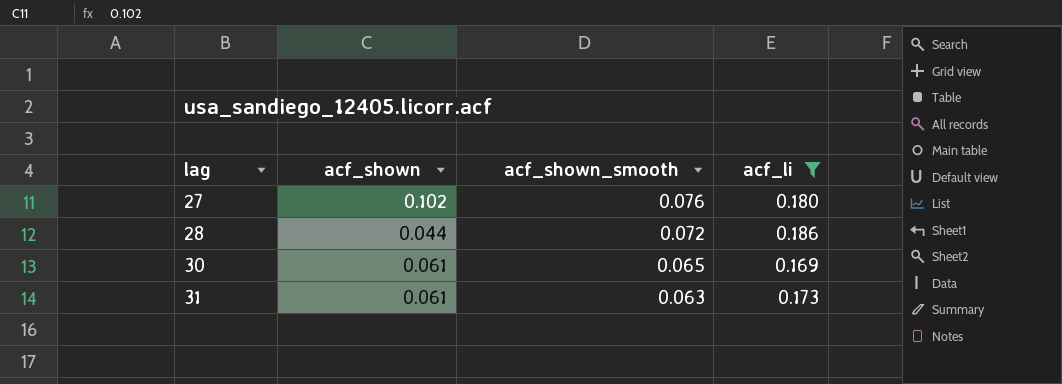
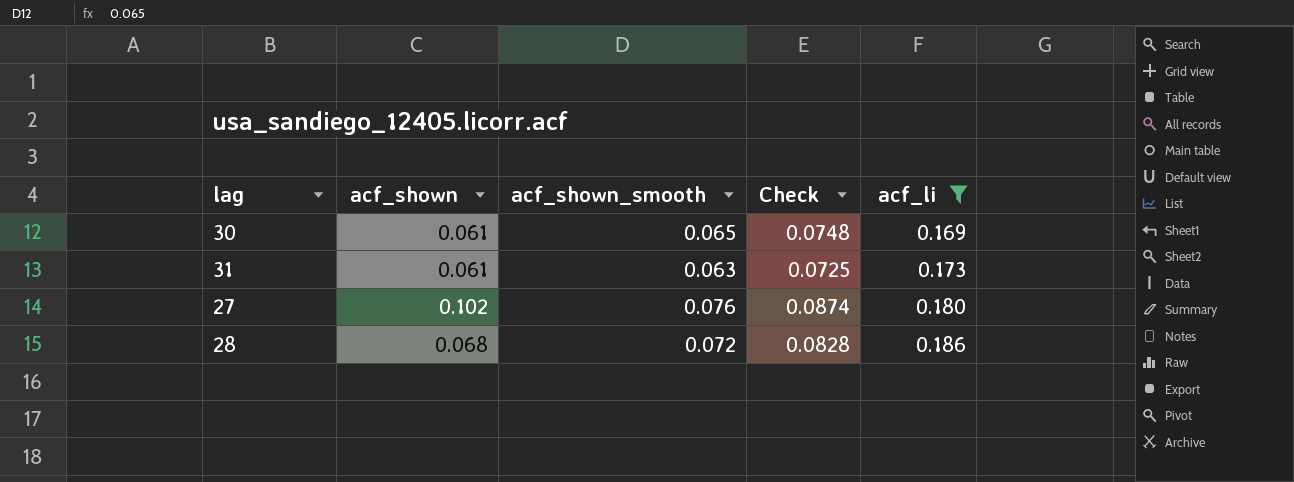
row order: lag ascending -> acf_li ascending
column Check | formula: none -> [acf_shown_smooth] * 1.15
28 | acf_shown: 0.044 -> 0.068

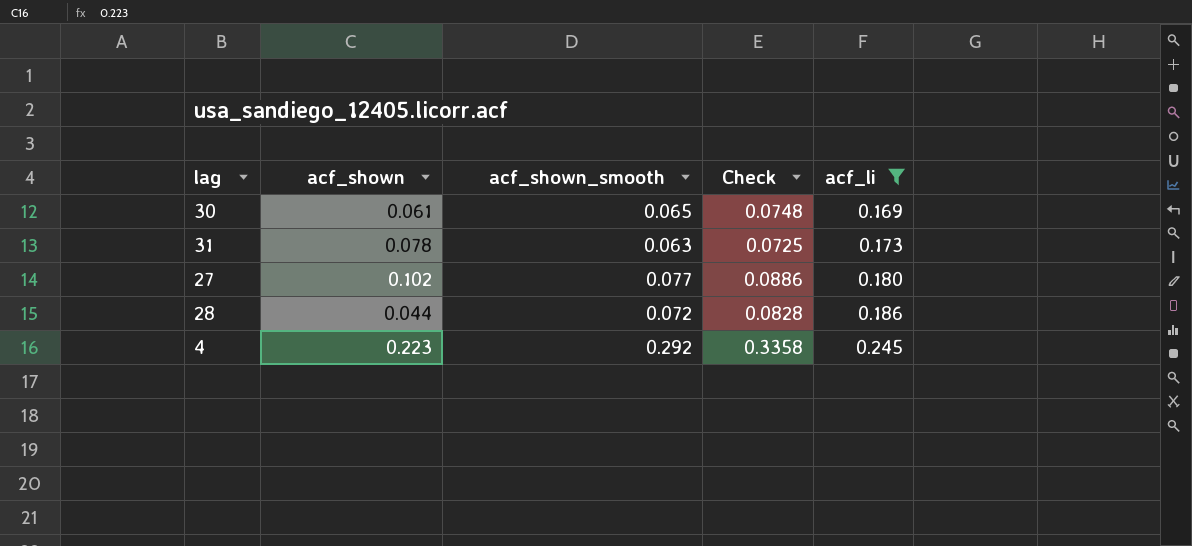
31 | acf_shown: 0.061 -> 0.078
27 | acf_shown_smooth: 0.076 -> 0.077
27 | Check: 0.0874 -> 0.0886
28 | acf_shown: 0.068 -> 0.044
row 4: none -> 0.223 | 0.292 | 0.3358 | 0.245

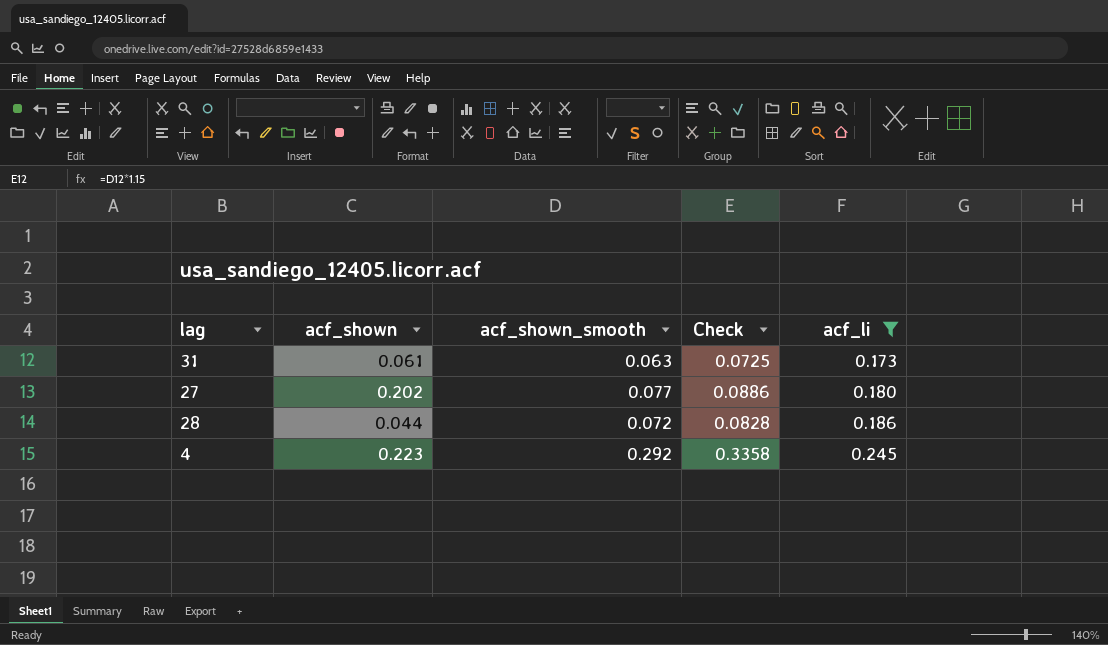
row 30: 0.061 | 0.065 | 0.0748 | 0.169 -> none
31 | acf_shown: 0.078 -> 0.061
27 | acf_shown: 0.102 -> 0.202

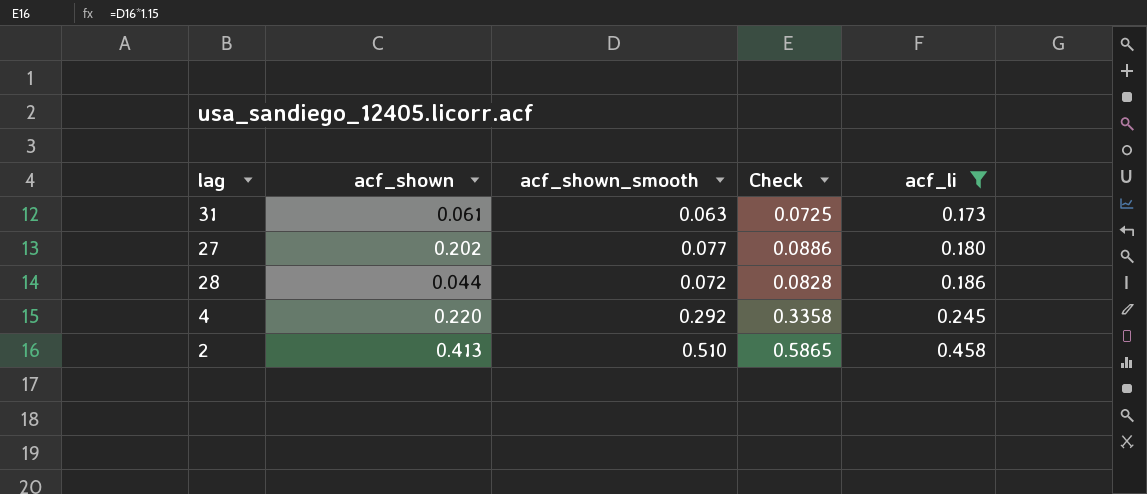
4 | acf_shown: 0.223 -> 0.220
row 2: none -> 0.413 | 0.510 | 0.5865 | 0.458

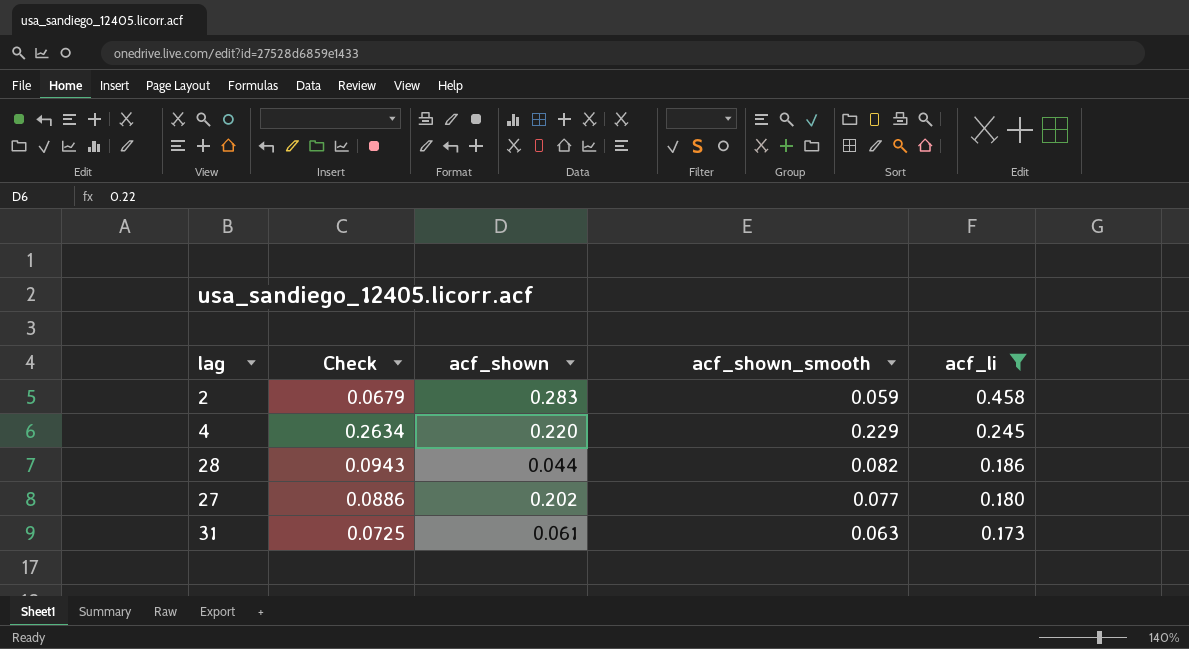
row order: acf_li ascending -> acf_li descending
column Check | position: 4 -> 2
2 | Check: 0.5865 -> 0.0679
2 | acf_shown: 0.413 -> 0.283
2 | acf_shown_smooth: 0.510 -> 0.059
4 | Check: 0.3358 -> 0.2634
4 | acf_shown_smooth: 0.292 -> 0.229
28 | Check: 0.0828 -> 0.0943
28 | acf_shown_smooth: 0.072 -> 0.082

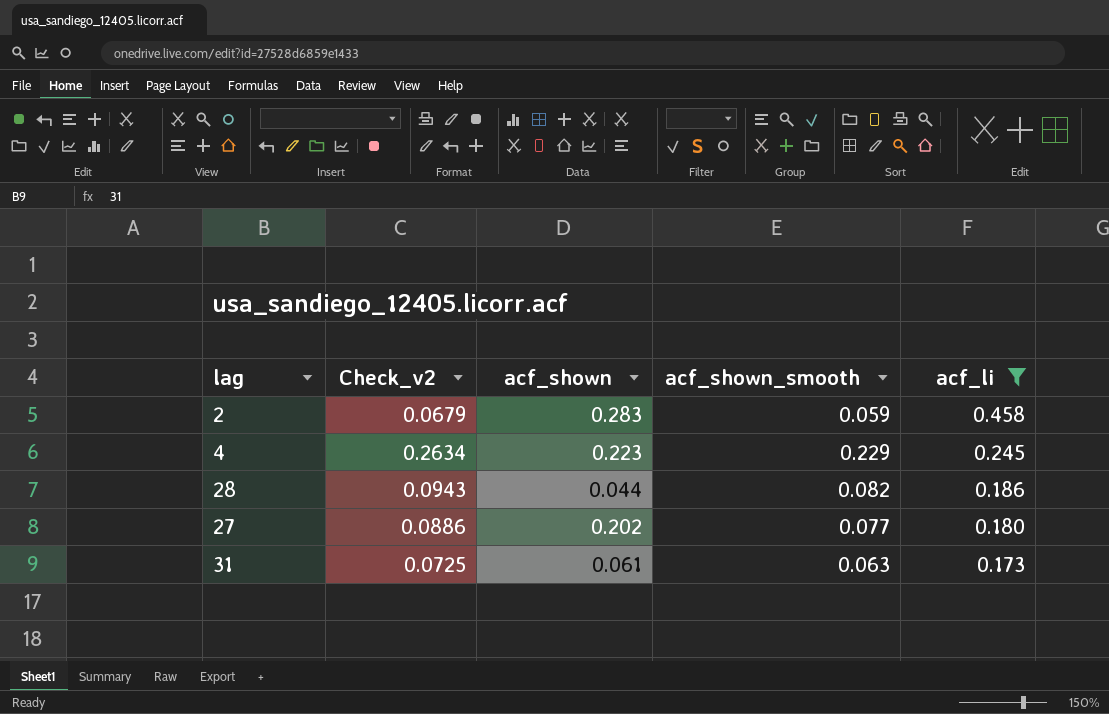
column name: Check -> Check_v2
4 | acf_shown: 0.220 -> 0.223

